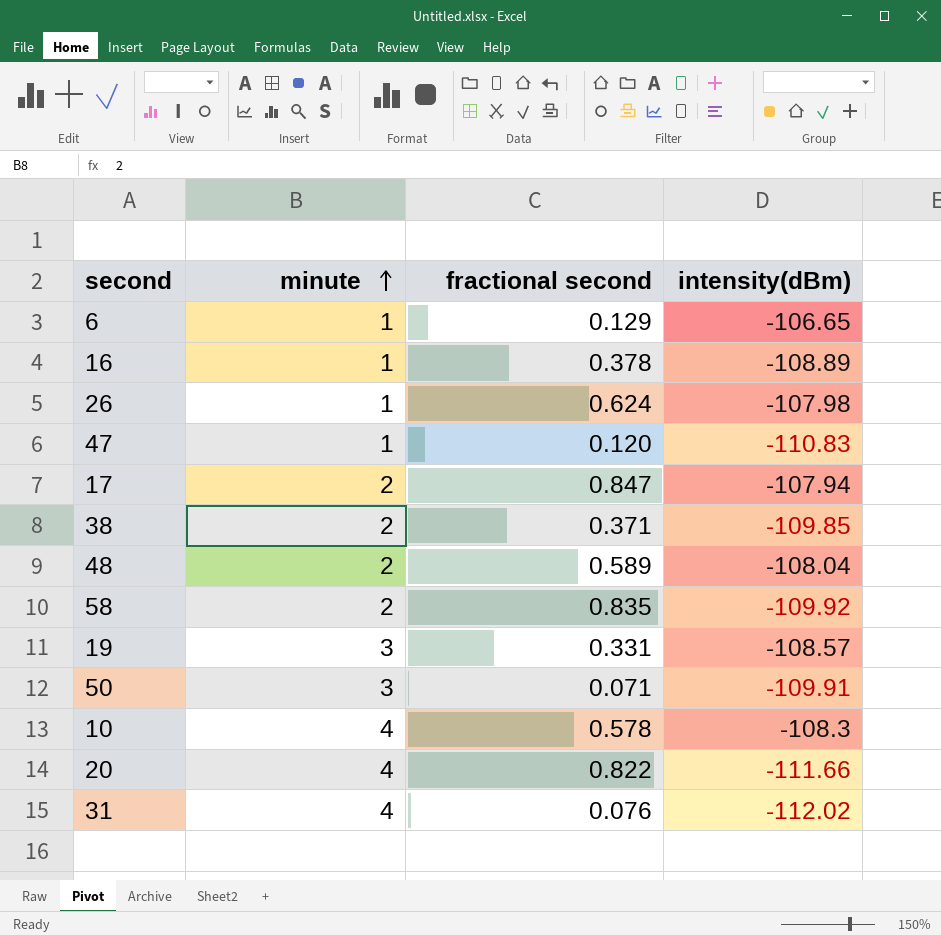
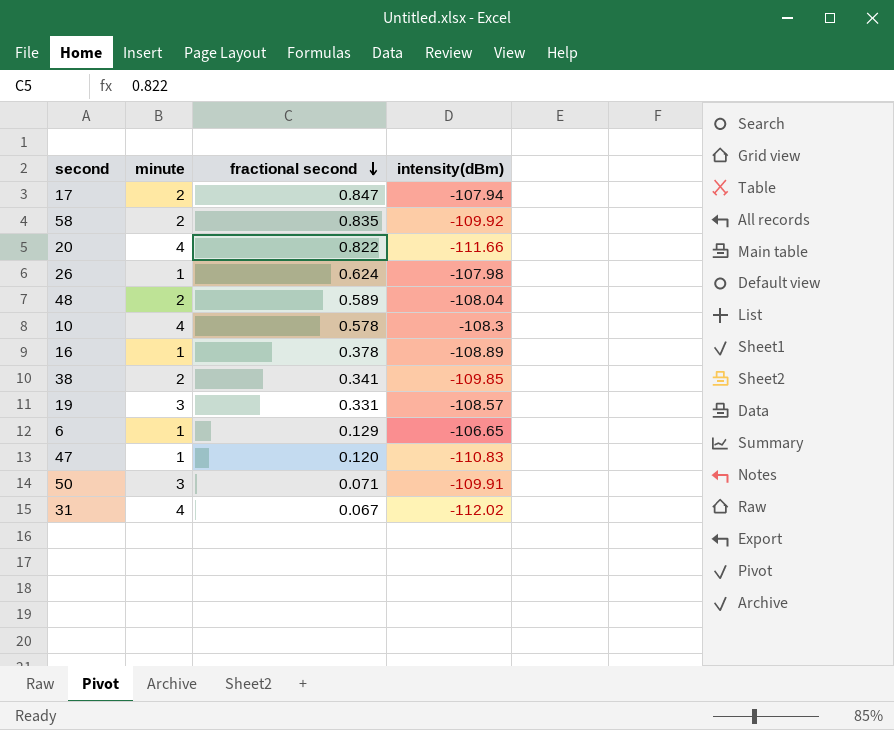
row order: minute ascending -> fractional second descending
38 | fractional second: 0.371 -> 0.341
31 | fractional second: 0.076 -> 0.067

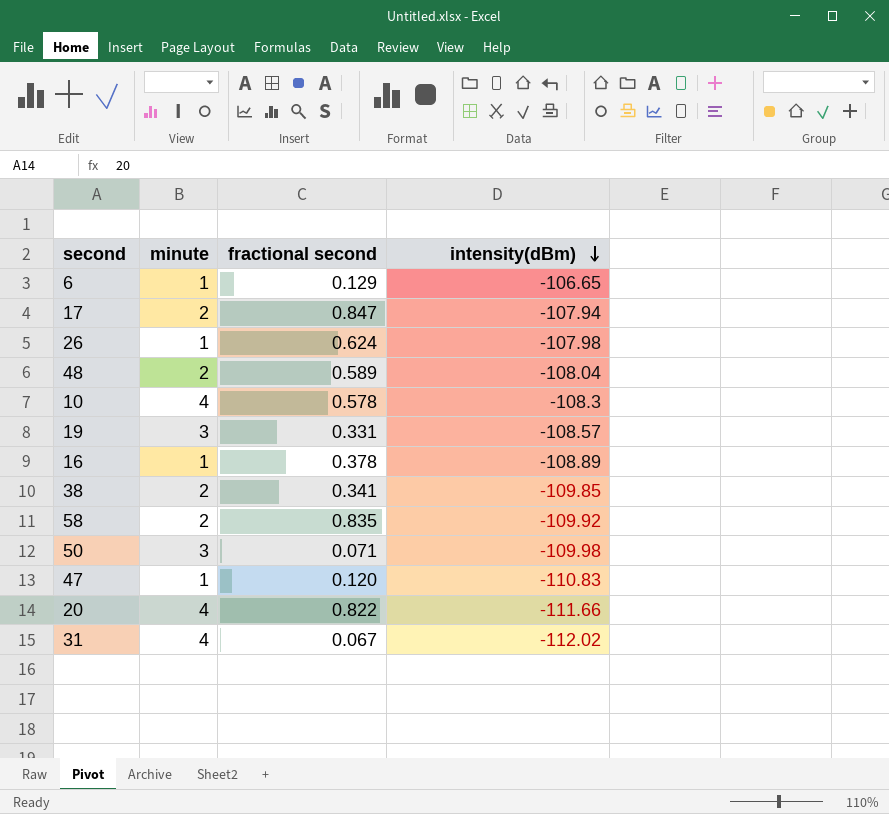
row order: fractional second descending -> intensity(dBm) descending
50 | intensity(dBm): -109.91 -> -109.98

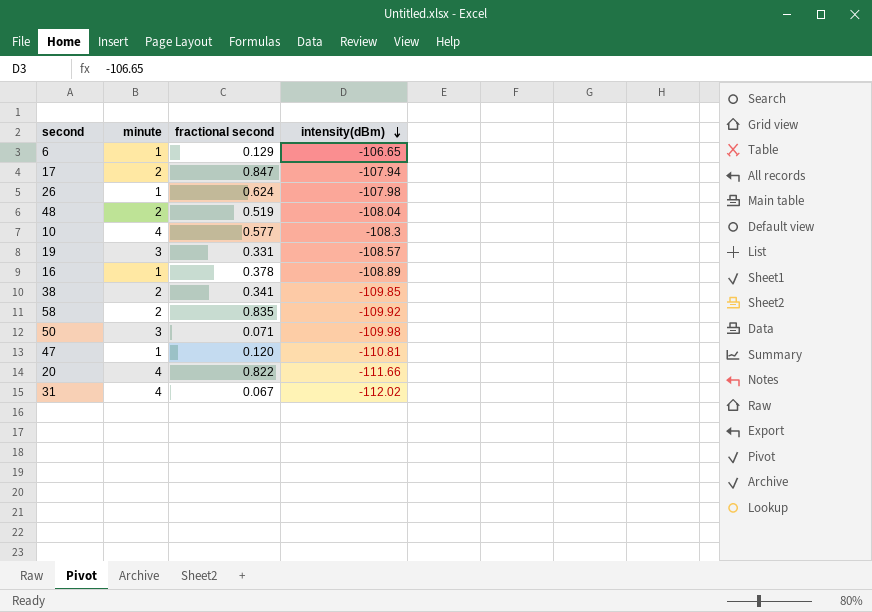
48 | fractional second: 0.589 -> 0.519
10 | fractional second: 0.578 -> 0.577
47 | intensity(dBm): -110.83 -> -110.81

